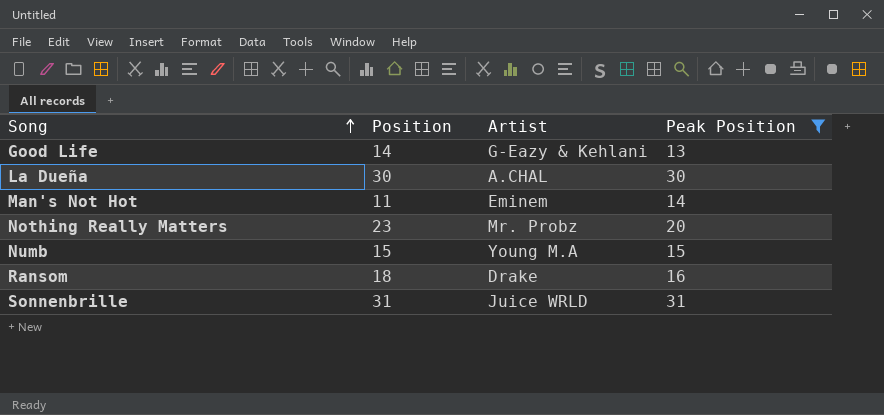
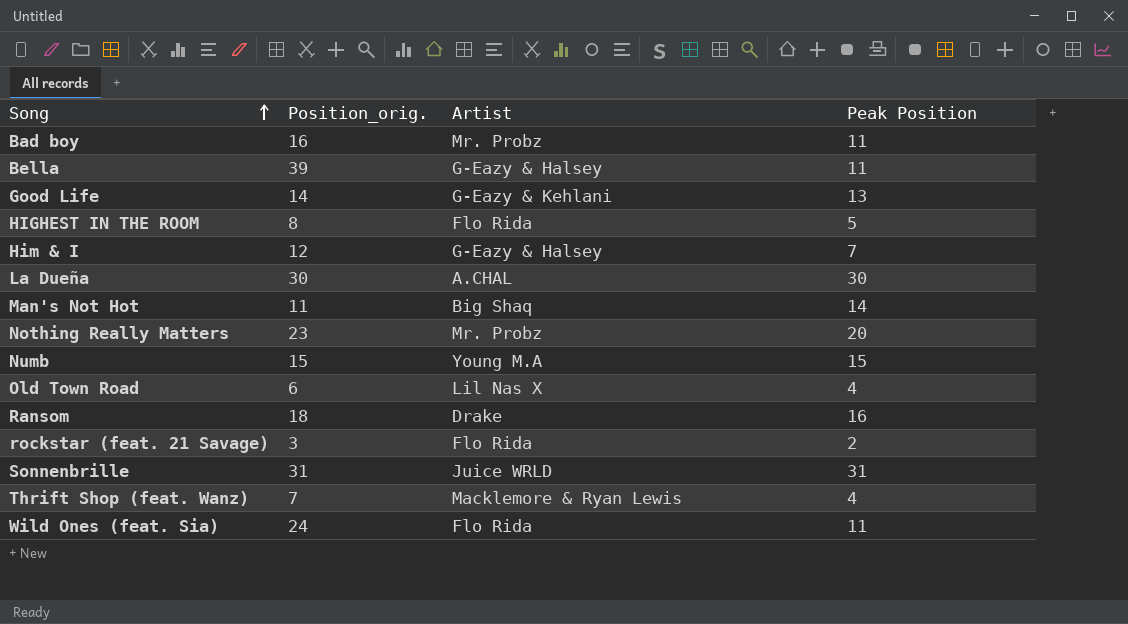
filter: Peak Position >= 13 -> none
column name: Position -> Position_orig.
Man's Not Hot | Artist: Eminem -> Big Shaq

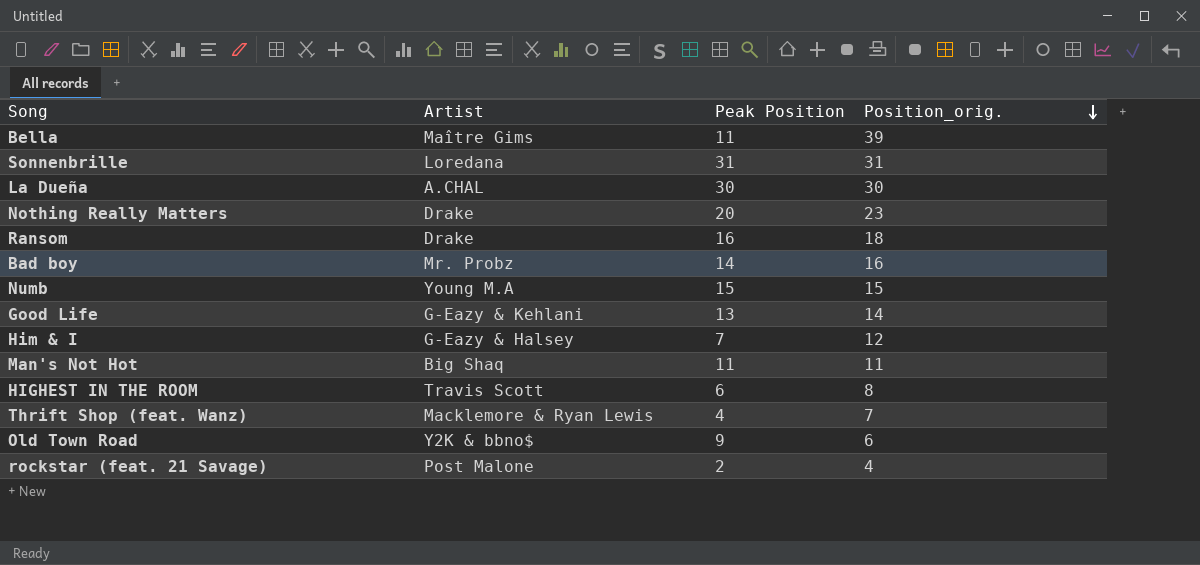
row order: Song ascending -> Position_orig. descending
column Position_orig. | position: 2 -> 4
row Wild Ones (feat. Sia): 24 | Flo Rida | 11 -> none
Bella | Artist: G-Eazy & Halsey -> Maître Gims
Sonnenbrille | Artist: Juice WRLD -> Loredana
Nothing Really Matters | Artist: Mr. Probz -> Drake
Bad boy | Peak Position: 11 -> 14
Man's Not Hot | Peak Position: 14 -> 11
HIGHEST IN THE ROOM | Artist: Flo Rida -> Travis Scott
HIGHEST IN THE ROOM | Peak Position: 5 -> 6
Old Town Road | Artist: Lil Nas X -> Y2K & bbno$
Old Town Road | Peak Position: 4 -> 9
rockstar (feat. 21 Savage) | Artist: Flo Rida -> Post Malone
rockstar (feat. 21 Savage) | Position_orig.: 3 -> 4

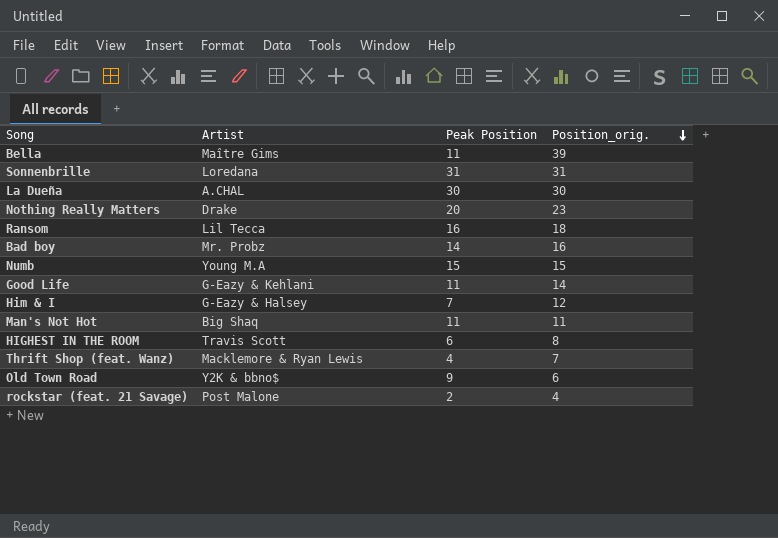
Ransom | Artist: Drake -> Lil Tecca
Good Life | Peak Position: 13 -> 11

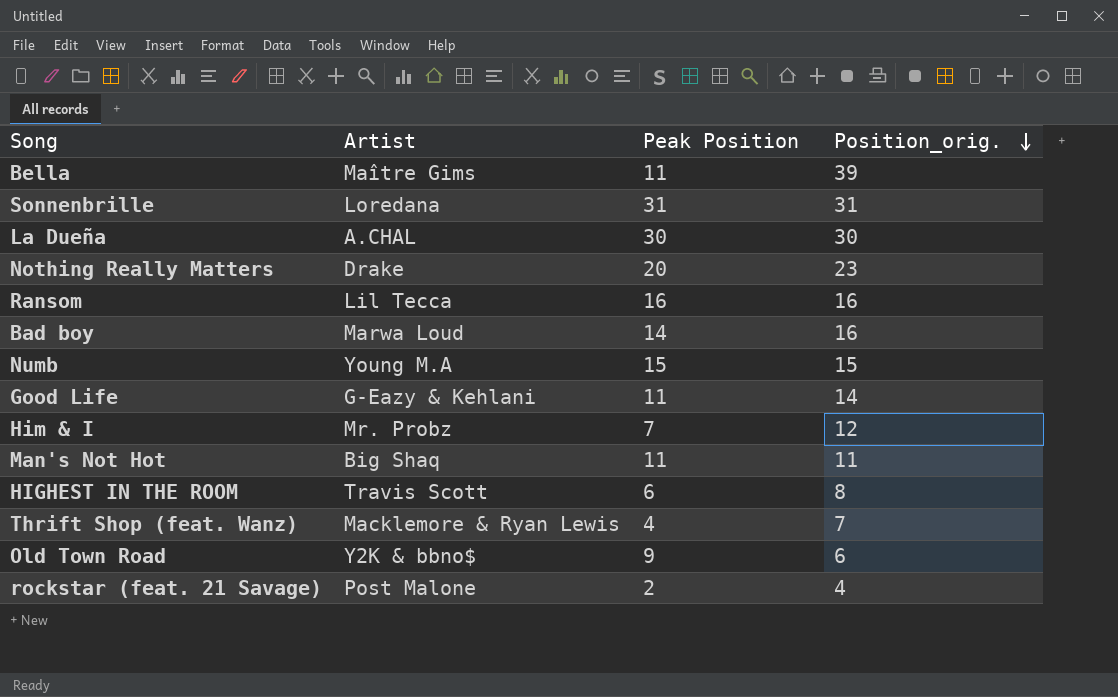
Ransom | Position_orig.: 18 -> 16
Bad boy | Artist: Mr. Probz -> Marwa Loud
Him & I | Artist: G-Eazy & Halsey -> Mr. Probz

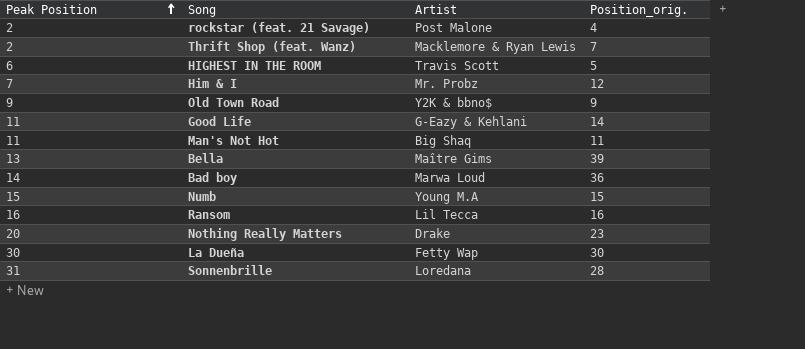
row order: Position_orig. descending -> Peak Position ascending
column Peak Position | position: 3 -> 1
Thrift Shop (feat. Wanz) | Peak Position: 4 -> 2
HIGHEST IN THE ROOM | Position_orig.: 8 -> 5
Old Town Road | Position_orig.: 6 -> 9
Bella | Peak Position: 11 -> 13
Bad boy | Position_orig.: 16 -> 36
La Dueña | Artist: A.CHAL -> Fetty Wap
Sonnenbrille | Position_orig.: 31 -> 28

